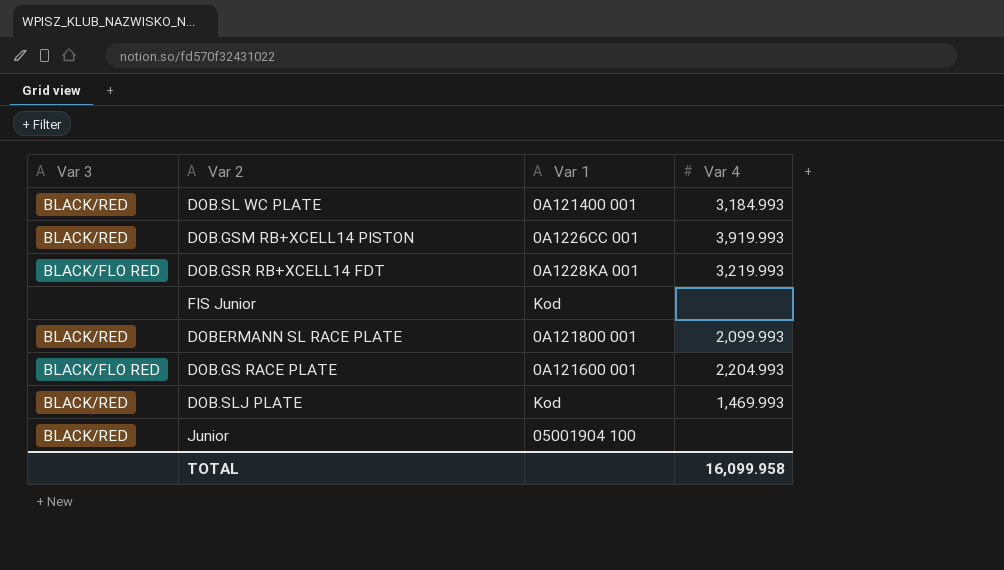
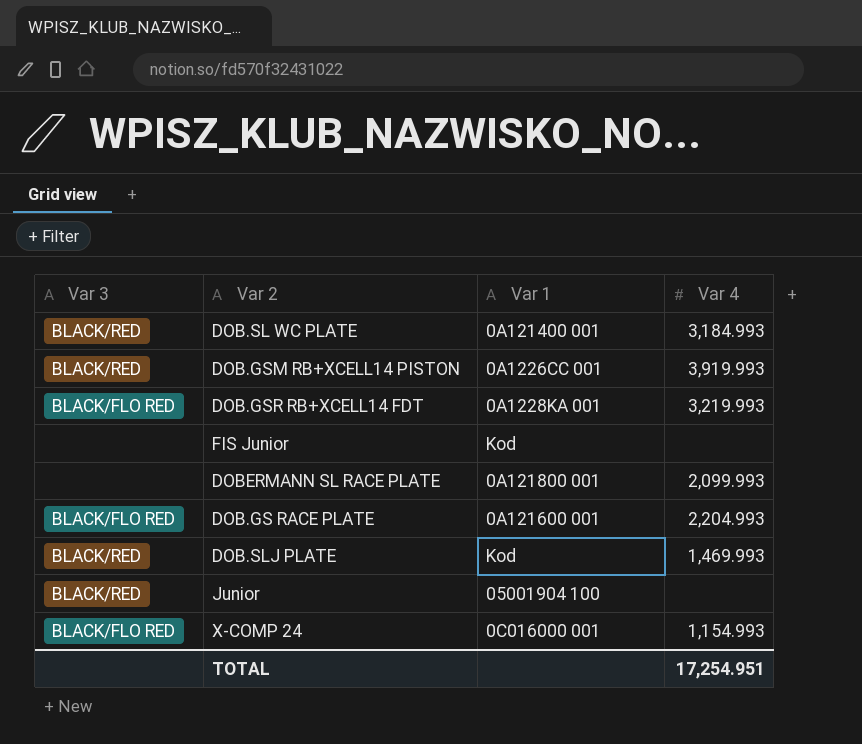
DOBERMANN SL RACE PLATE | Var 3: BLACK/RED -> none
row X-COMP 24: none -> BLACK/FLO RED | 0C016000 001 | 1,154.993
TOTAL | Var 4: 16,099.958 -> 17,254.951

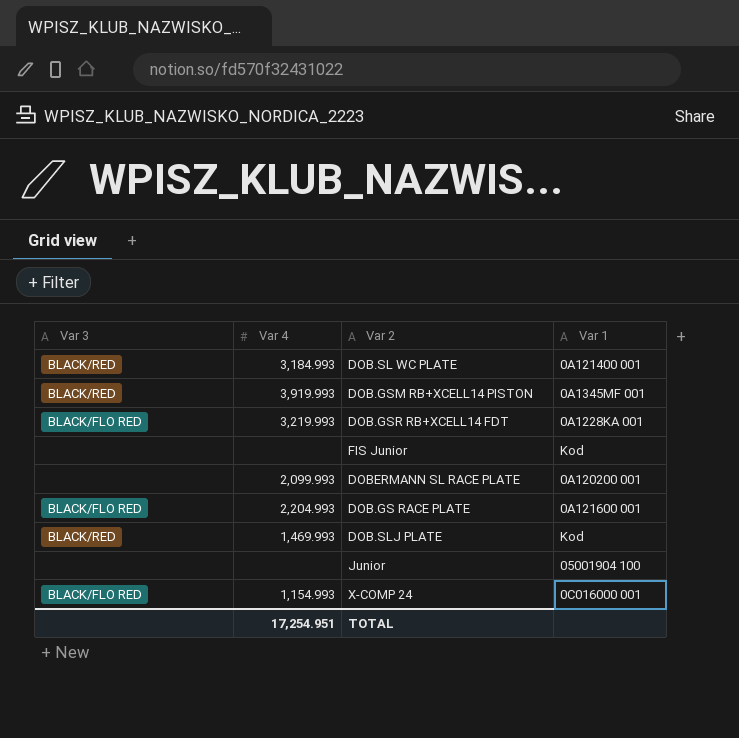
column Var 4 | position: 4 -> 2
DOB.GSM RB+XCELL14 PISTON | Var 1: 0A1226CC 001 -> 0A1345MF 001
DOBERMANN SL RACE PLATE | Var 1: 0A121800 001 -> 0A120200 001
Junior | Var 3: BLACK/RED -> none

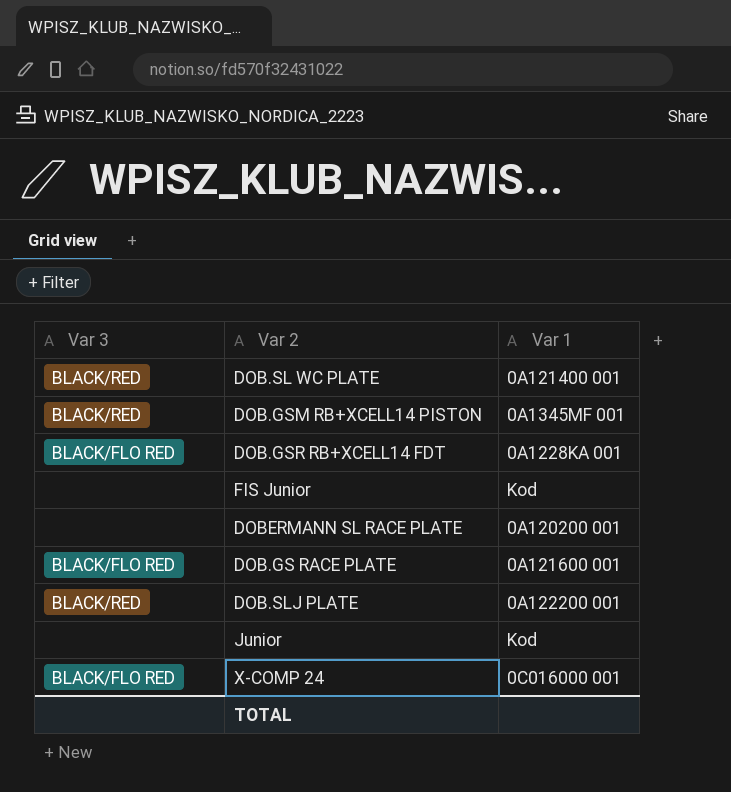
column Var 4 | position: 2 -> none
DOB.SLJ PLATE | Var 1: Kod -> 0A122200 001
Junior | Var 1: 05001904 100 -> Kod

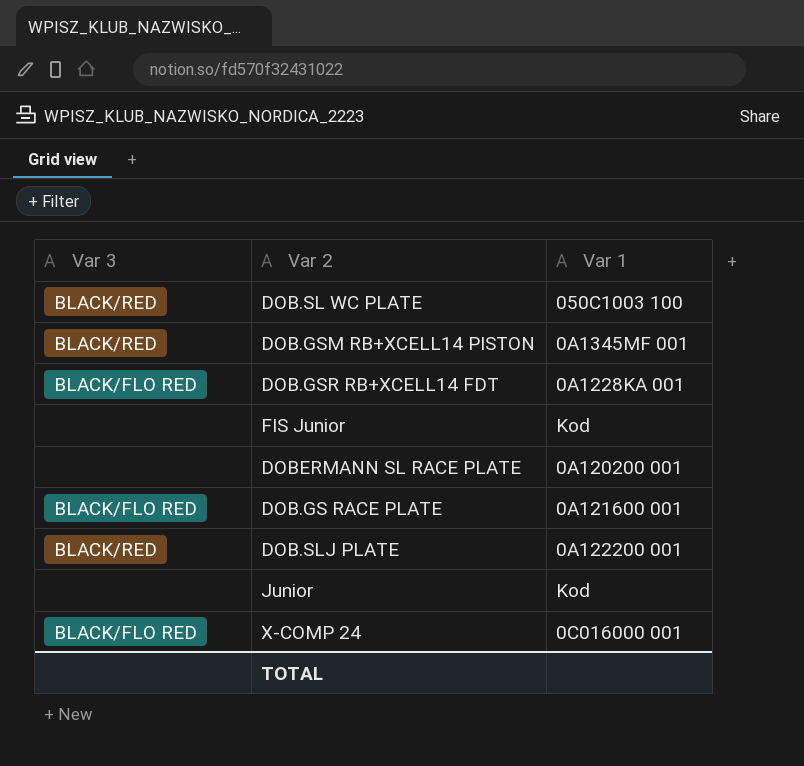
DOB.SL WC PLATE | Var 1: 0A121400 001 -> 050C1003 100

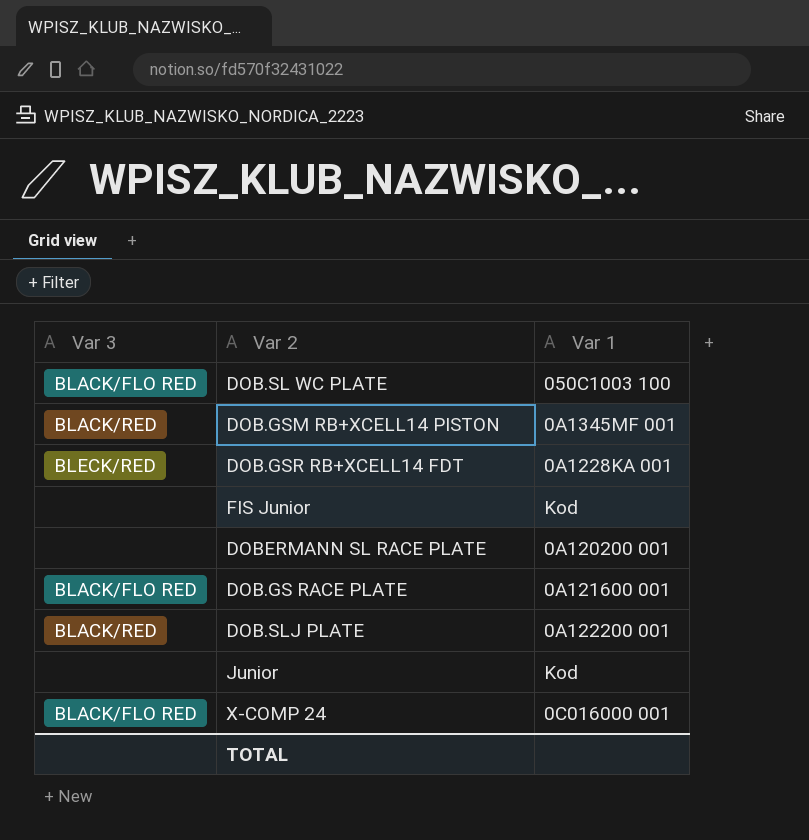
DOB.SL WC PLATE | Var 3: BLACK/RED -> BLACK/FLO RED
DOB.GSR RB+XCELL14 FDT | Var 3: BLACK/FLO RED -> BLECK/RED

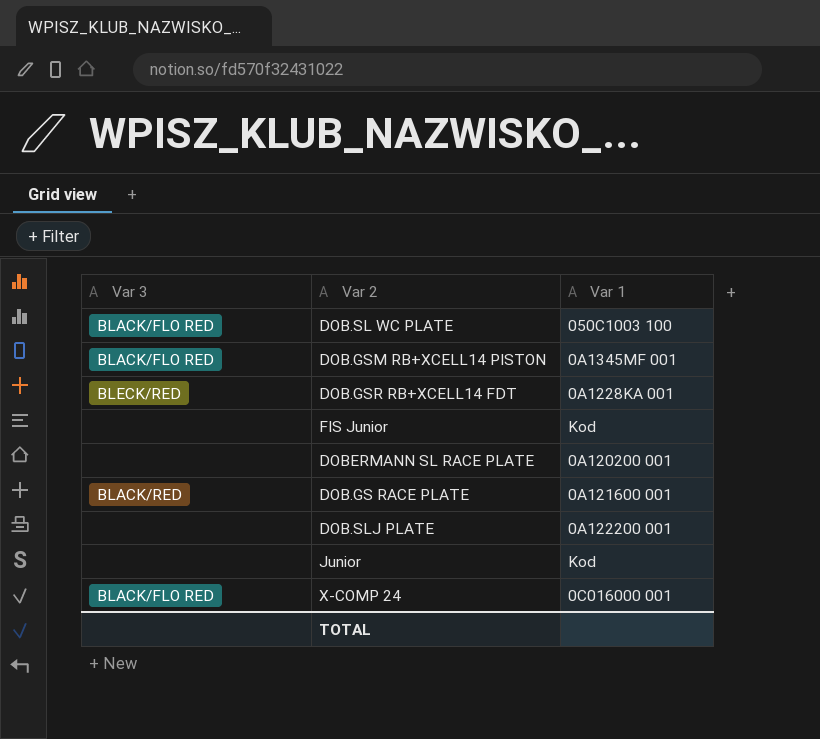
DOB.GSM RB+XCELL14 PISTON | Var 3: BLACK/RED -> BLACK/FLO RED
DOB.GS RACE PLATE | Var 3: BLACK/FLO RED -> BLACK/RED
DOB.SLJ PLATE | Var 3: BLACK/RED -> none

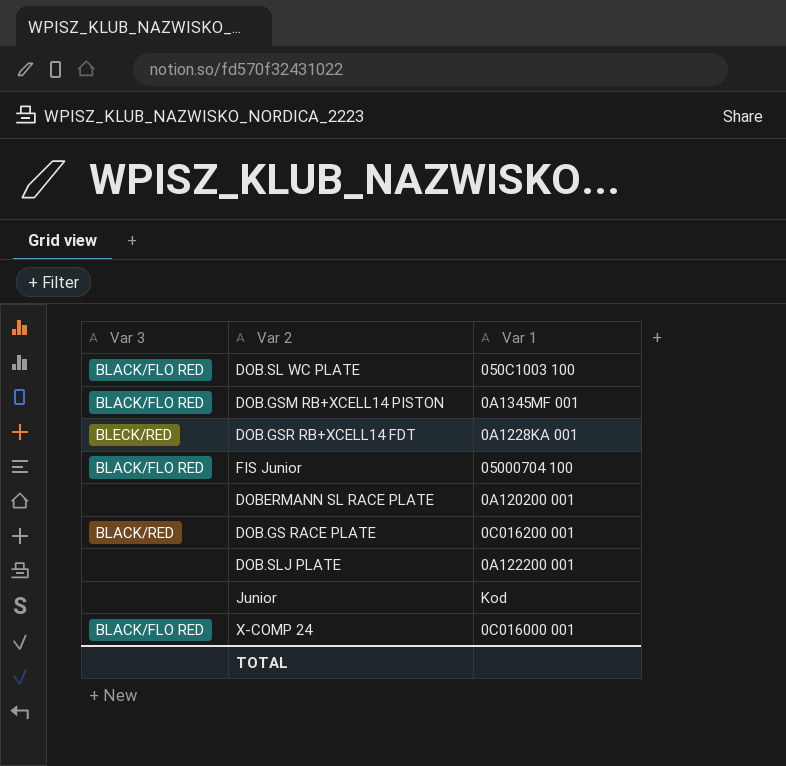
FIS Junior | Var 3: none -> BLACK/FLO RED
FIS Junior | Var 1: Kod -> 05000704 100
DOB.GS RACE PLATE | Var 1: 0A121600 001 -> 0C016200 001

